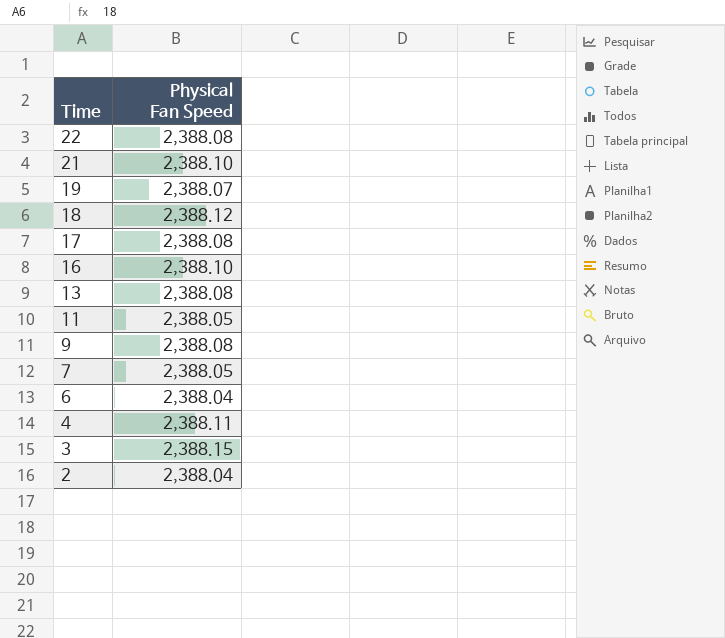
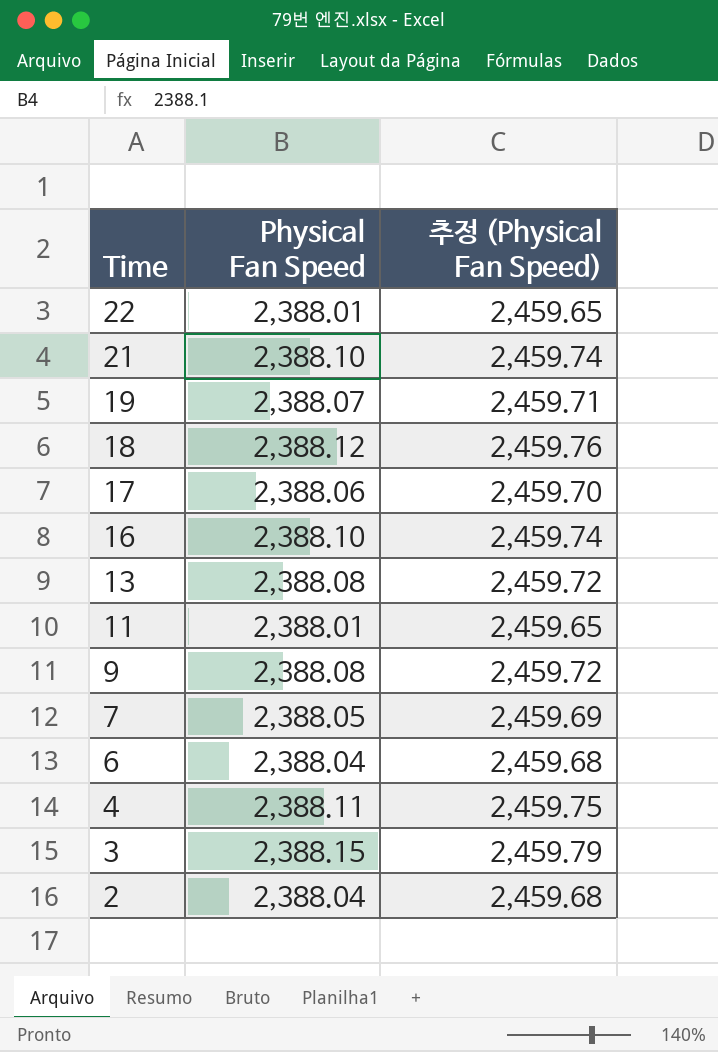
column 추정 (Physical Fan Speed) | formula: none -> [Physical Fan Speed] * 1.03
22 | Physical Fan Speed: 2,388.08 -> 2,388.01
17 | Physical Fan Speed: 2,388.08 -> 2,388.06
11 | Physical Fan Speed: 2,388.05 -> 2,388.01

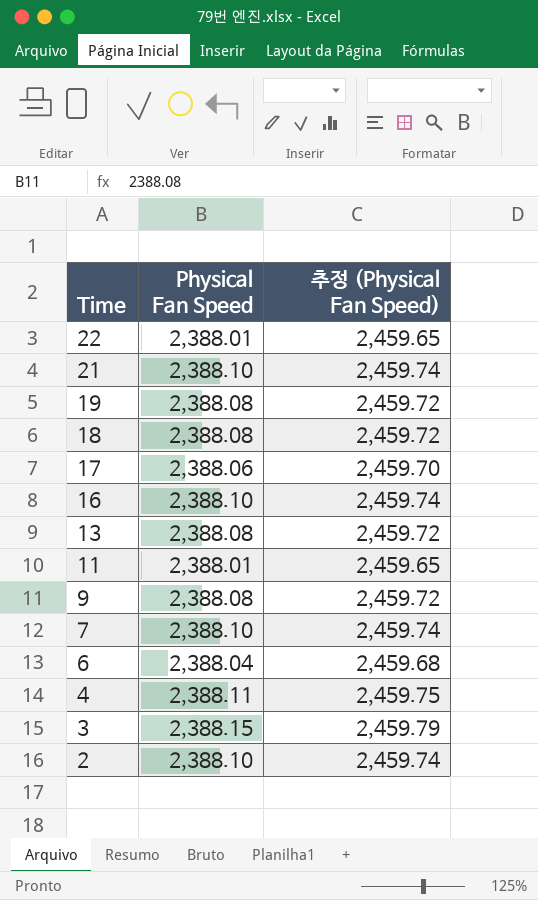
19 | Physical Fan Speed: 2,388.07 -> 2,388.08
19 | 추정 (Physical Fan Speed): 2,459.71 -> 2,459.72
18 | Physical Fan Speed: 2,388.12 -> 2,388.08
18 | 추정 (Physical Fan Speed): 2,459.76 -> 2,459.72
7 | Physical Fan Speed: 2,388.05 -> 2,388.10
7 | 추정 (Physical Fan Speed): 2,459.69 -> 2,459.74
2 | Physical Fan Speed: 2,388.04 -> 2,388.10
2 | 추정 (Physical Fan Speed): 2,459.68 -> 2,459.74

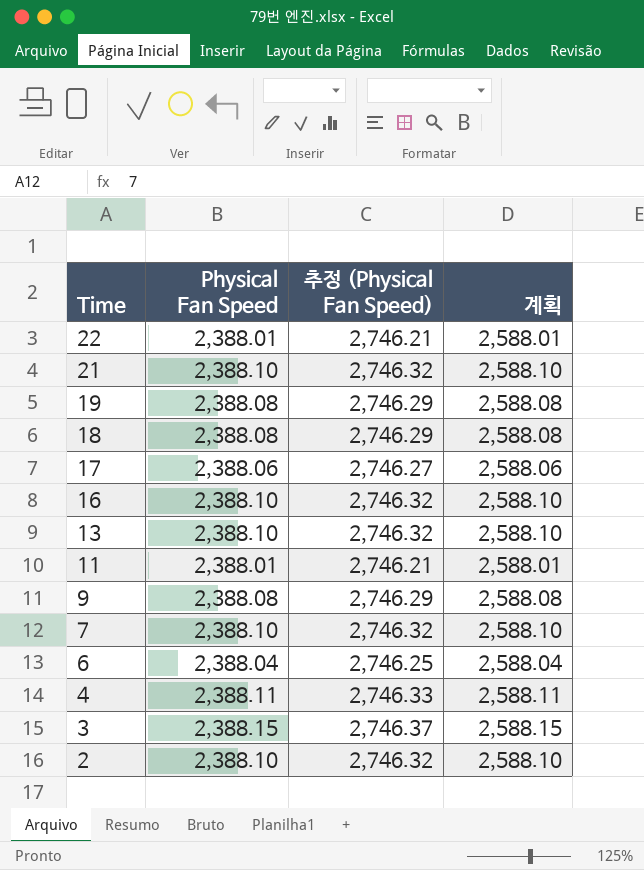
column 추정 (Physical Fan Speed) | formula: [Physical Fan Speed] * 1.03 -> [Physical Fan Speed] * 1.15
column 계획 | formula: none -> [Physical Fan Speed] + 200
13 | Physical Fan Speed: 2,388.08 -> 2,388.10

